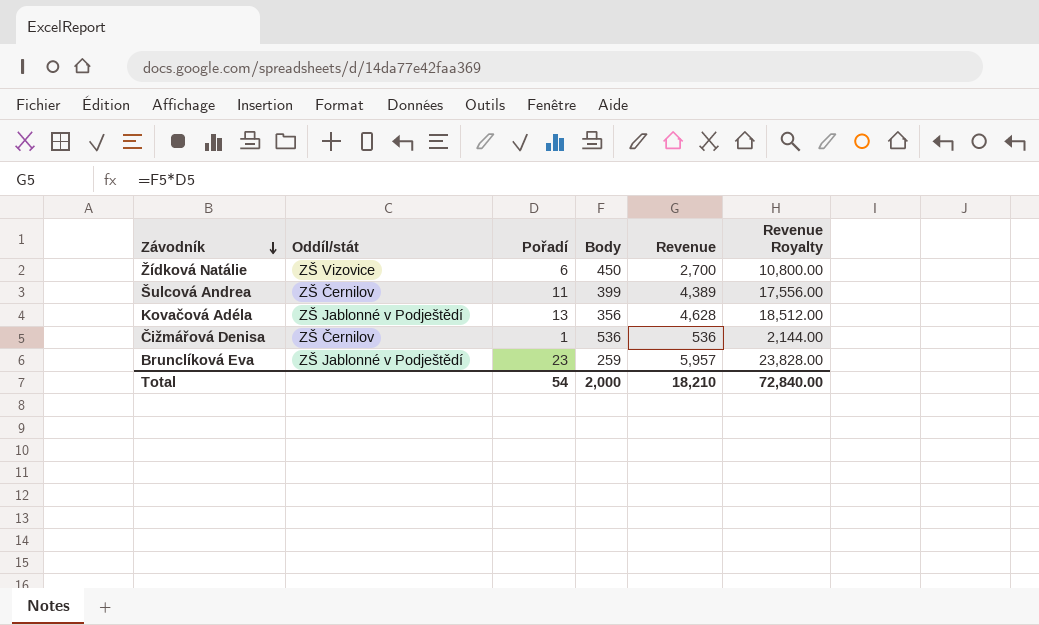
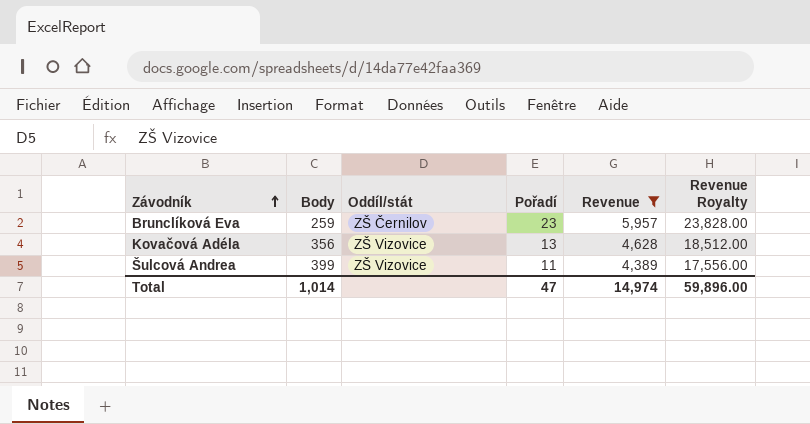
filter: none -> Revenue >= 4,389
row order: Závodník descending -> Závodník ascending
column Body | position: 4 -> 2
Brunclíková Eva | Oddíl/stát: ZŠ Jablonné v Podještědí -> ZŠ Černilov
Kovačová Adéla | Oddíl/stát: ZŠ Jablonné v Podještědí -> ZŠ Vizovice
Šulcová Andrea | Oddíl/stát: ZŠ Černilov -> ZŠ Vizovice
Total | Body: 2,000 -> 1,014
Total | Pořadí: 54 -> 47
Total | Revenue: 18,210 -> 14,974
Total | Revenue Royalty: 72,840.00 -> 59,896.00

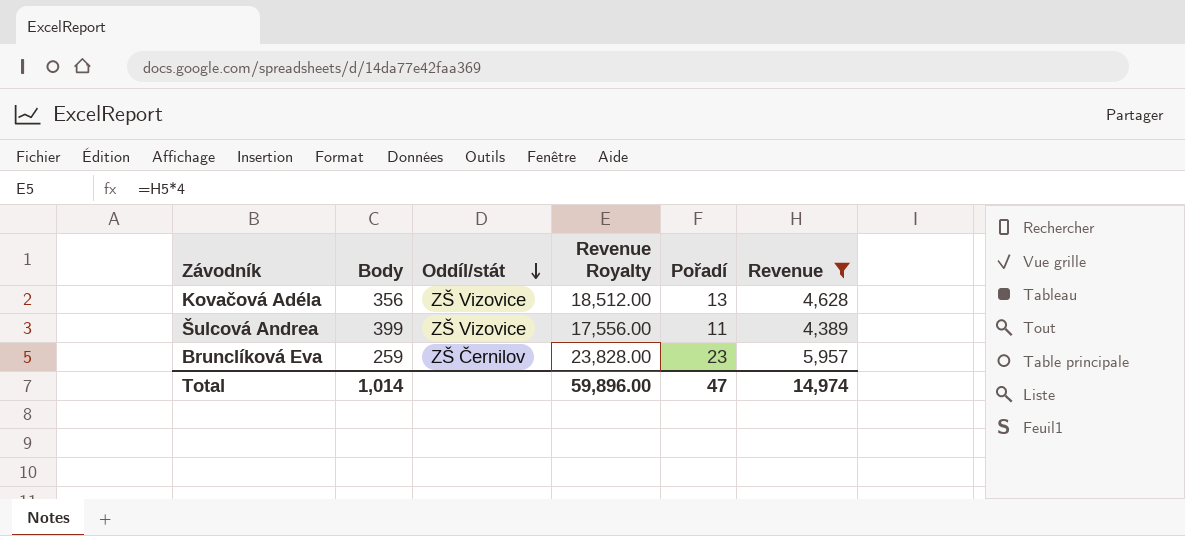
row order: Závodník ascending -> Oddíl/stát descending
column Revenue Royalty | position: 6 -> 4

